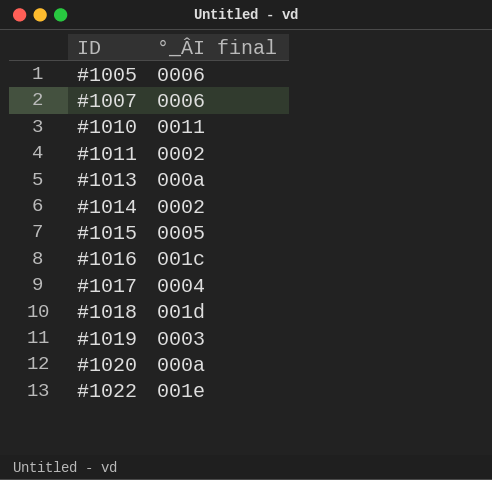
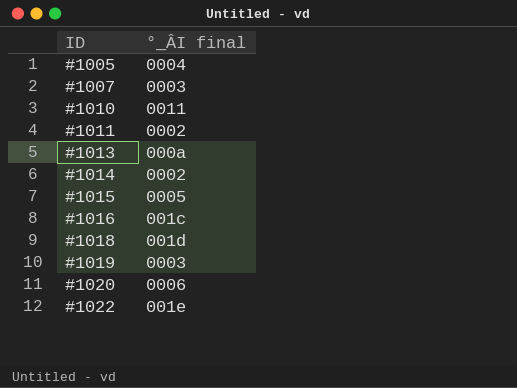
row #1017: 0004 -> none
#1005 | °_ÂI final: 0006 -> 0004
#1007 | °_ÂI final: 0006 -> 0003
#1020 | °_ÂI final: 000a -> 0006

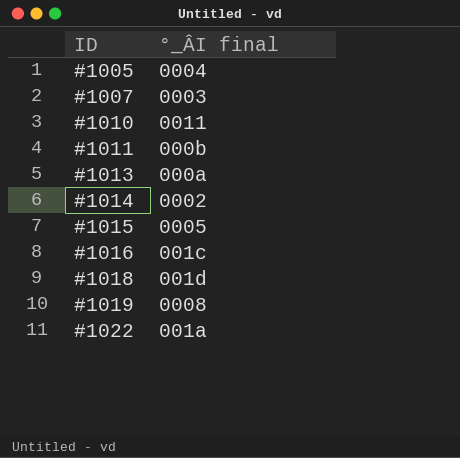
row #1020: 0006 -> none
#1011 | °_ÂI final: 0002 -> 000b
#1019 | °_ÂI final: 0003 -> 0008
#1022 | °_ÂI final: 001e -> 001a

